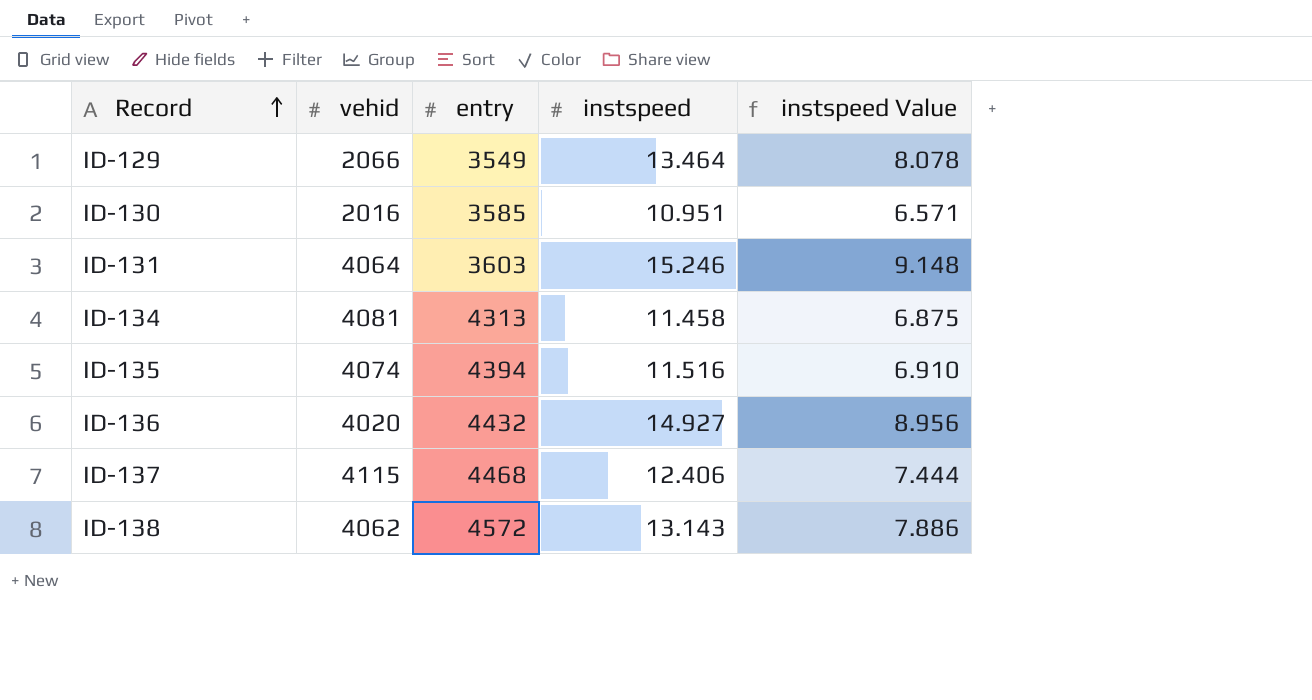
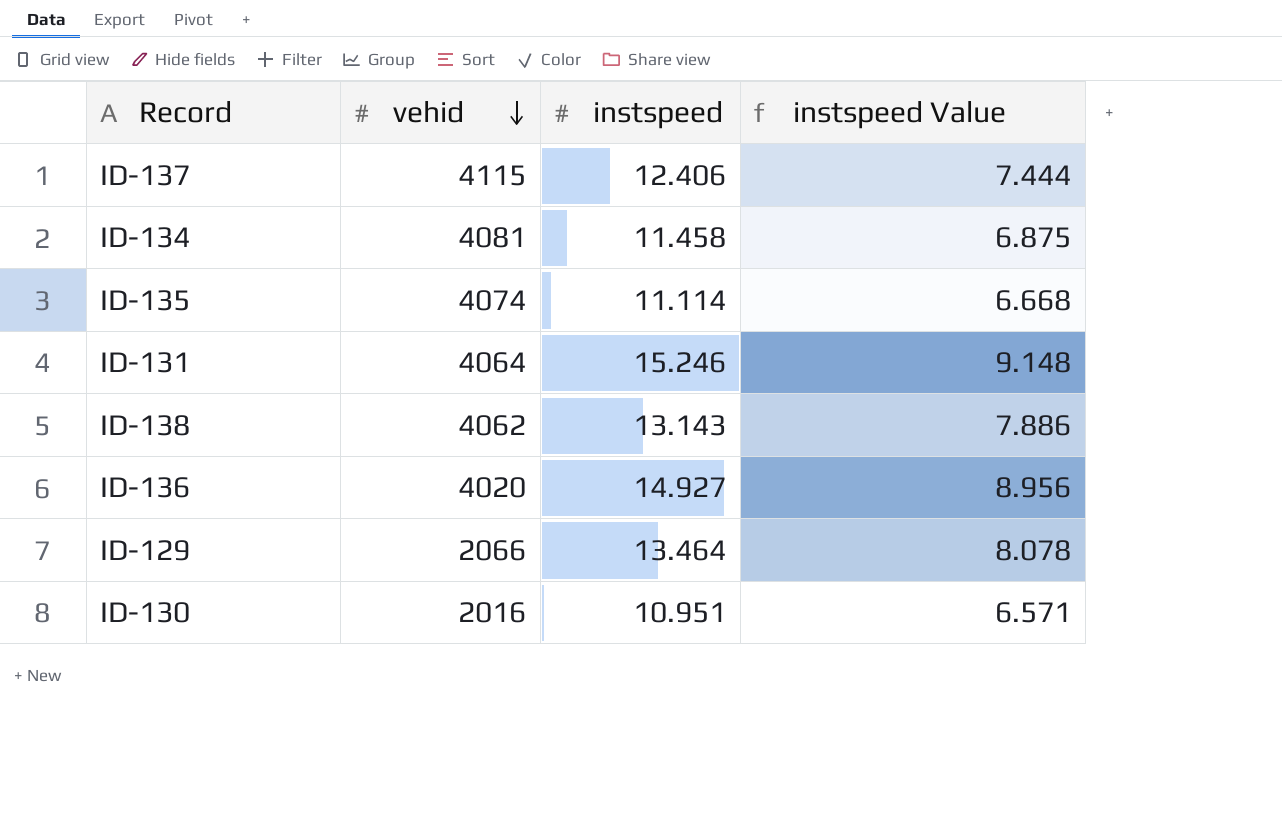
row order: Record ascending -> vehid descending
column entry | position: 3 -> none
ID-135 | instspeed: 11.516 -> 11.114
ID-135 | instspeed Value: 6.910 -> 6.668

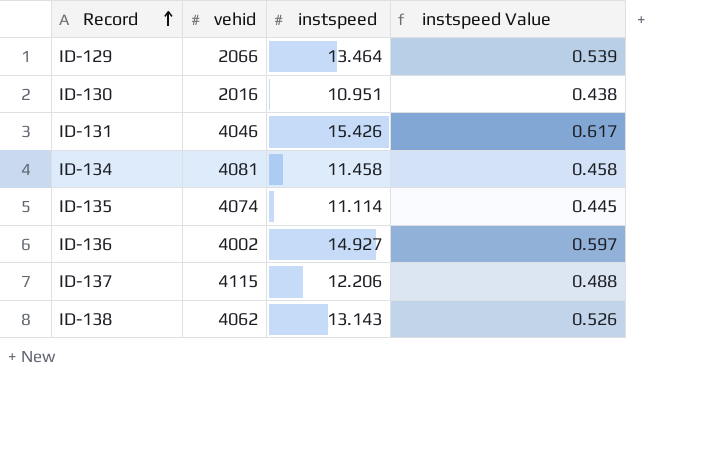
row order: vehid descending -> Record ascending
column instspeed Value | formula: [instspeed] * 0.6 -> [instspeed] * 0.04
ID-131 | vehid: 4064 -> 4046
ID-131 | instspeed: 15.246 -> 15.426
ID-136 | vehid: 4020 -> 4002
ID-137 | instspeed: 12.406 -> 12.206

